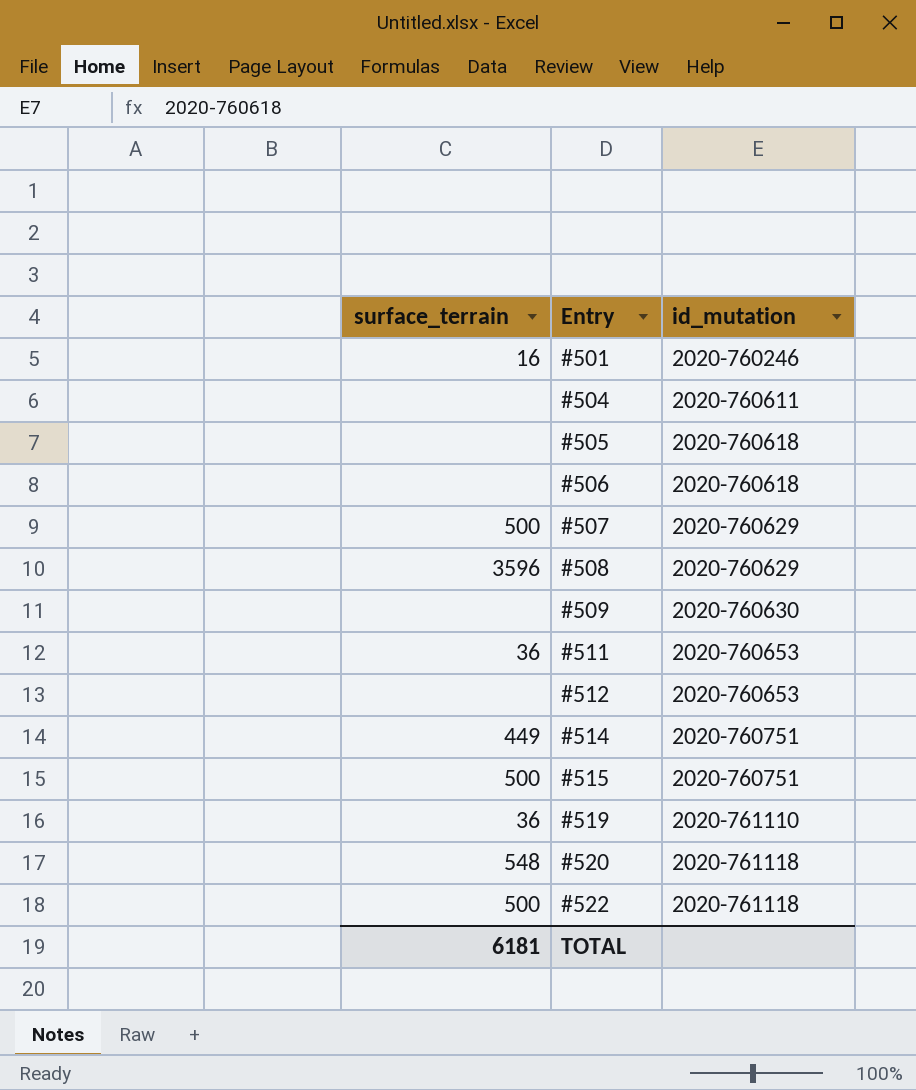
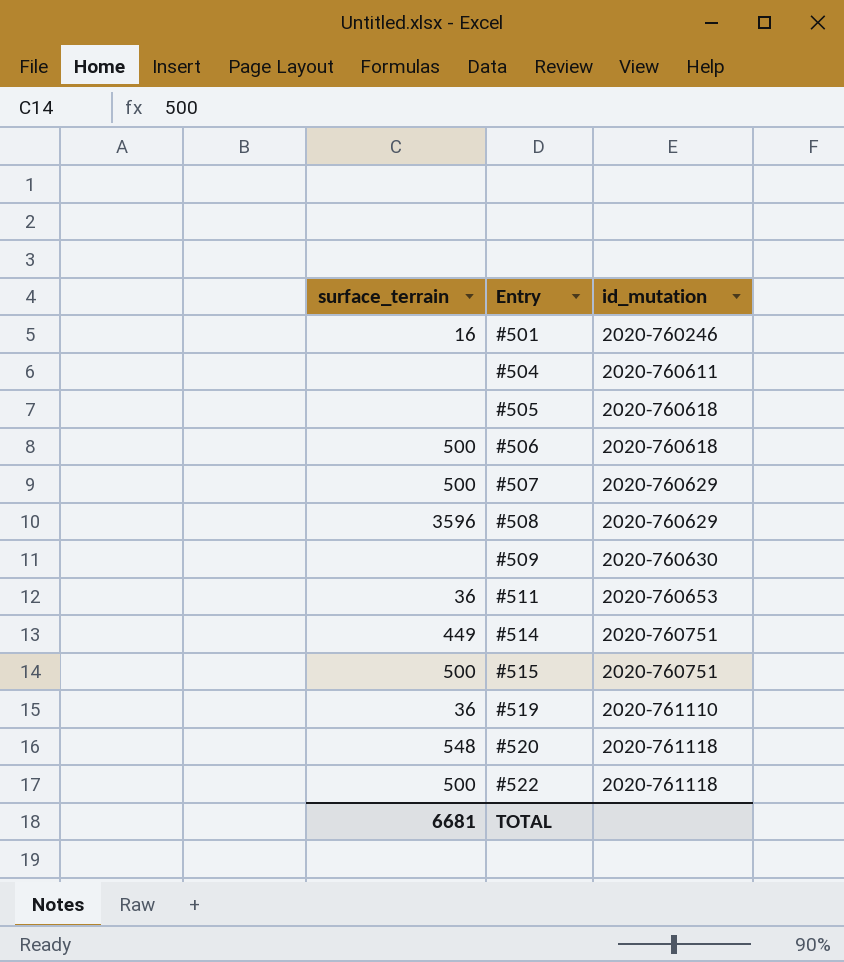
row #512: none | 2020-760653 -> none
#506 | surface_terrain: none -> 500
TOTAL | surface_terrain: 6181 -> 6681

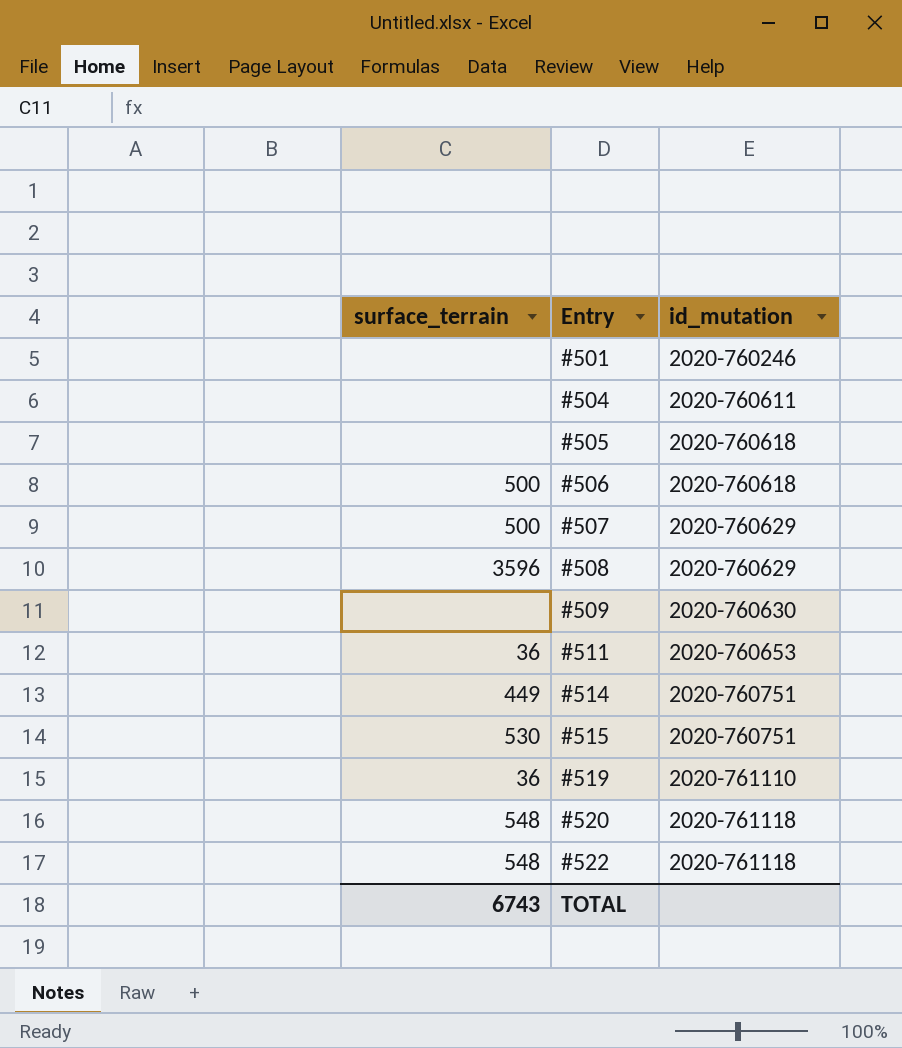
#501 | surface_terrain: 16 -> none
#515 | surface_terrain: 500 -> 530
#522 | surface_terrain: 500 -> 548
TOTAL | surface_terrain: 6681 -> 6743

